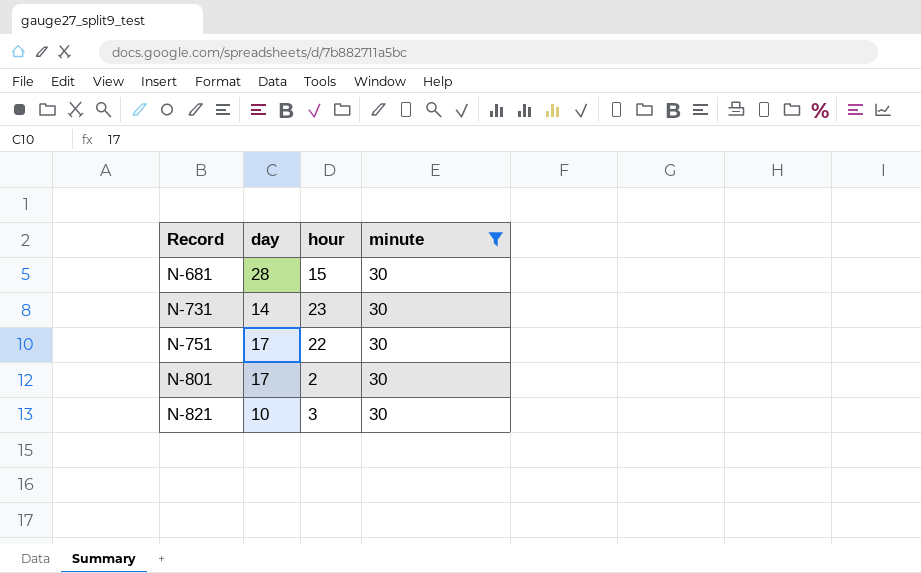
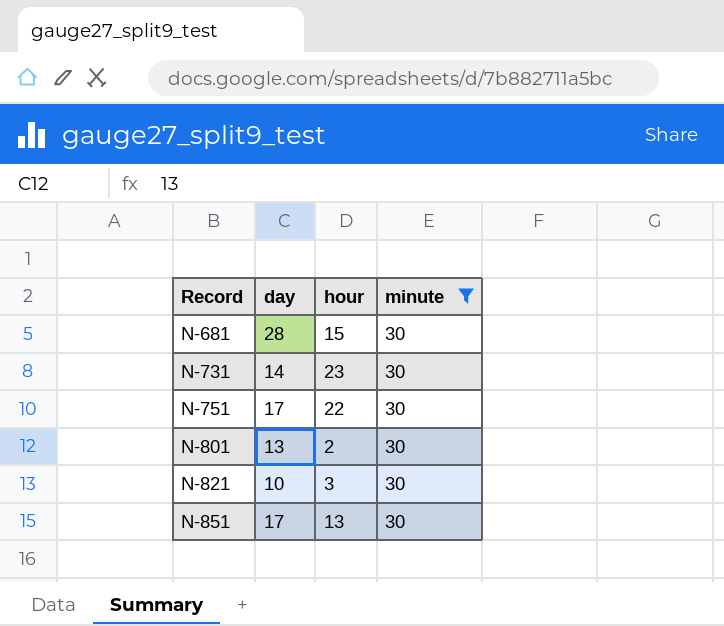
N-801 | day: 17 -> 13
row N-851: none -> 17 | 13 | 30

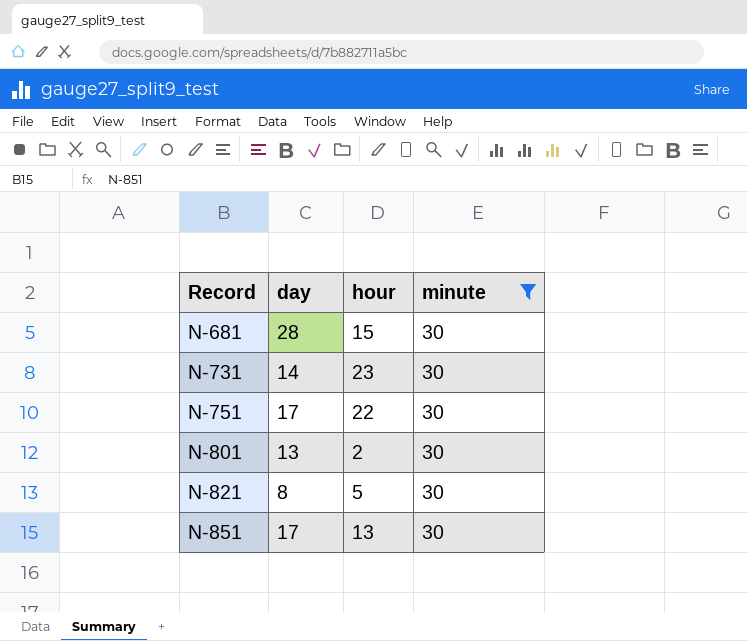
N-821 | day: 10 -> 8
N-821 | hour: 3 -> 5

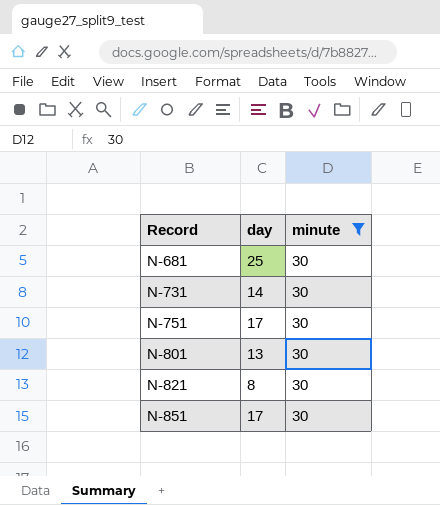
column hour | position: 3 -> none
N-681 | day: 28 -> 25

